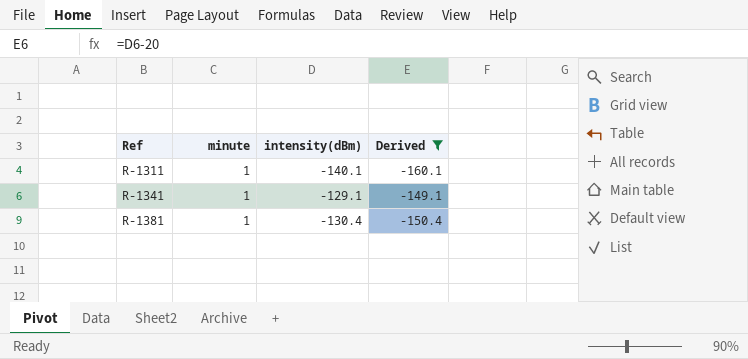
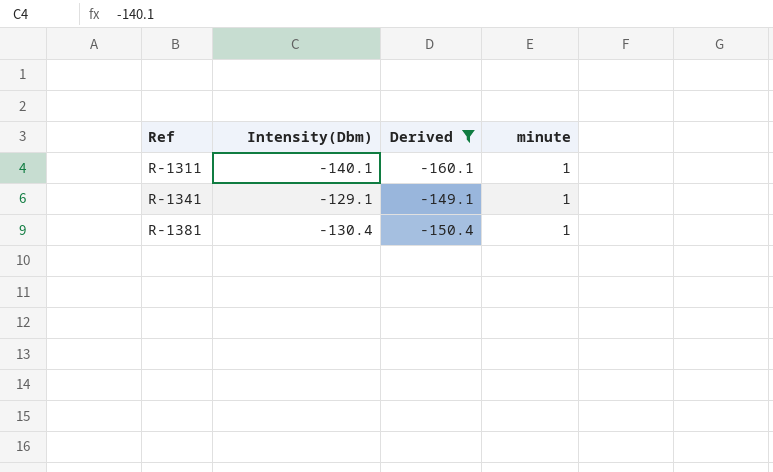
column name: intensity(dBm) -> Intensity(Dbm)
column minute | position: 2 -> 4

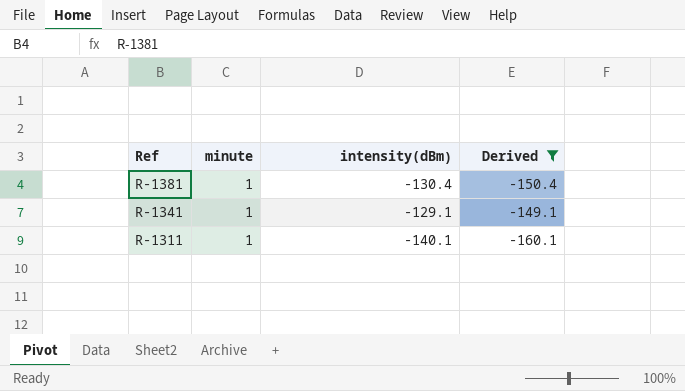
row order: Ref ascending -> Ref descending
column minute | position: 4 -> 2
column name: Intensity(Dbm) -> intensity(dBm)

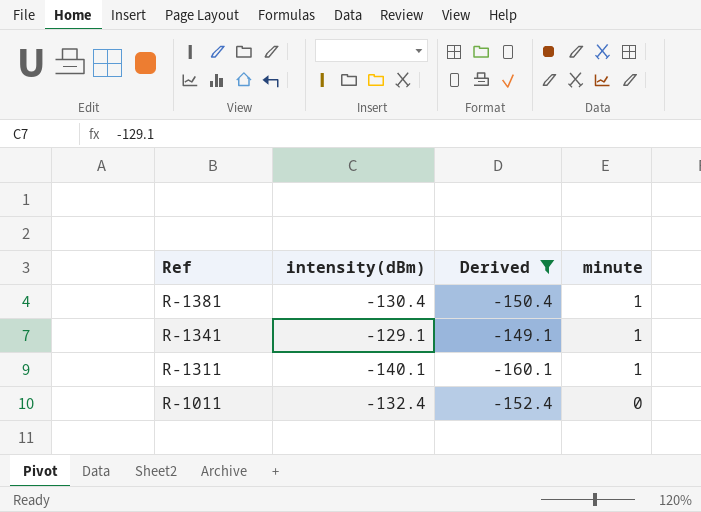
column minute | position: 2 -> 4
row R-1011: none -> -132.4 | -152.4 | 0

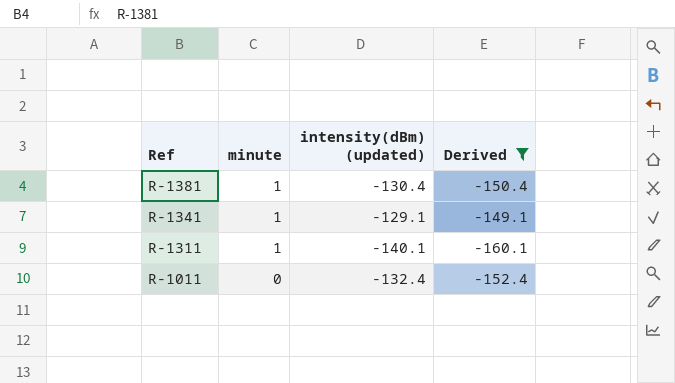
column minute | position: 4 -> 2
column name: intensity(dBm) -> intensity(dBm) (updated)

